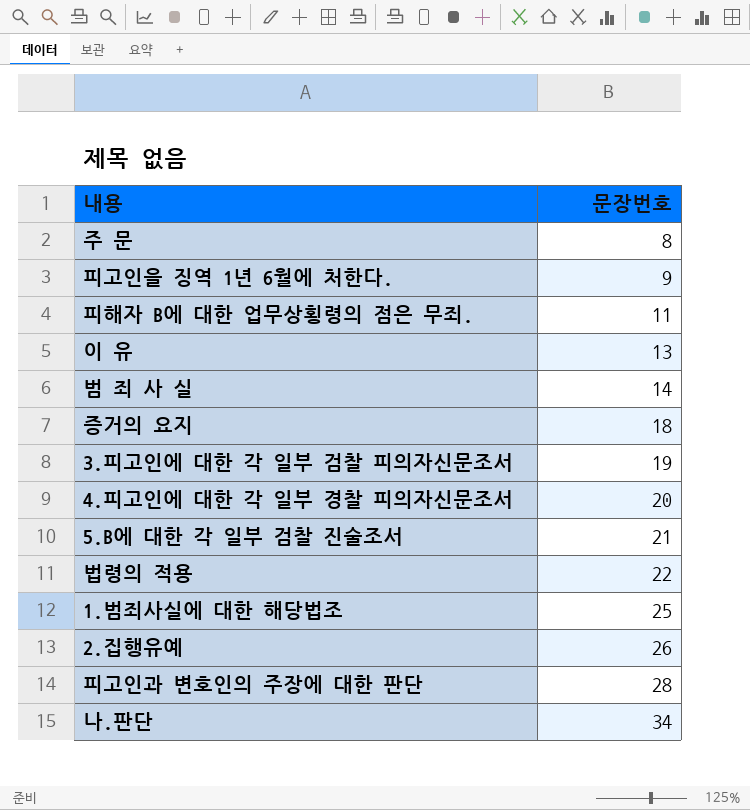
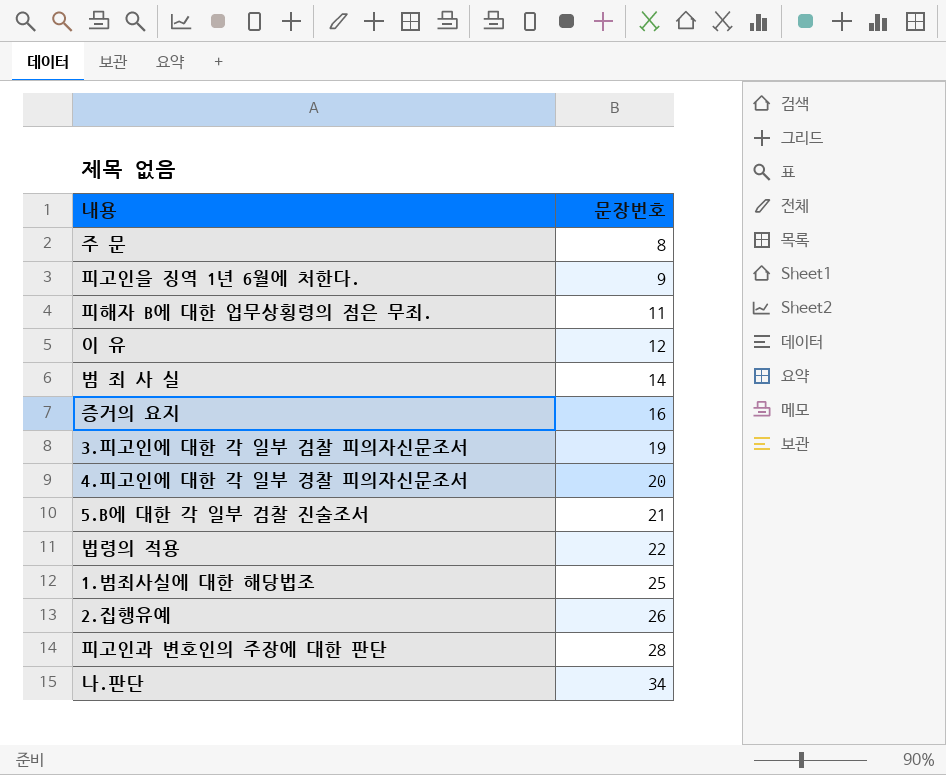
이 유 | 문장번호: 13 -> 12
증거의 요지 | 문장번호: 18 -> 16

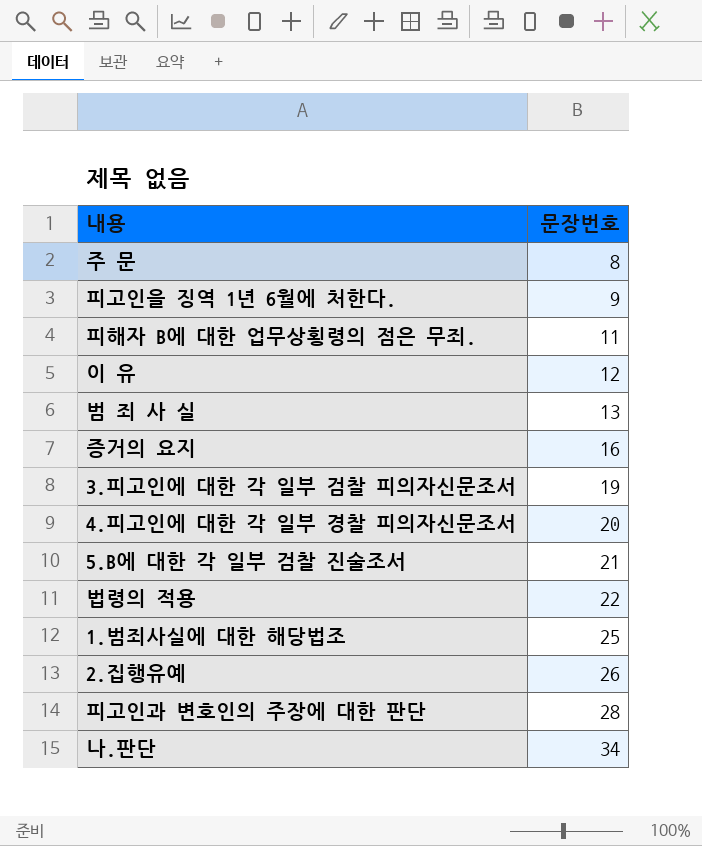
범 죄 사 실 | 문장번호: 14 -> 13

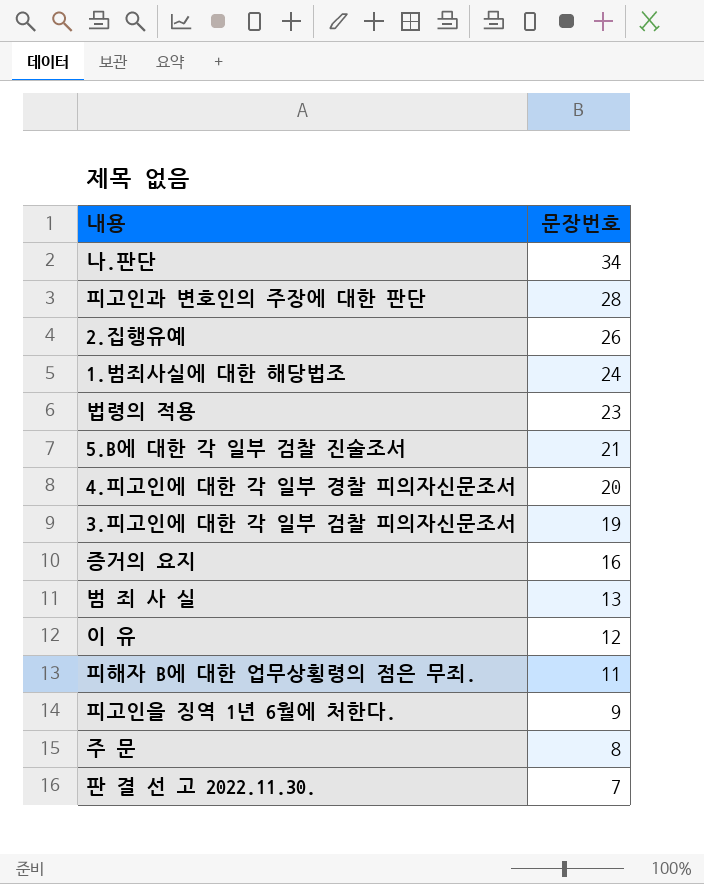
row order: 문장번호 ascending -> 문장번호 descending
1.범죄사실에 대한 해당법조 | 문장번호: 25 -> 24
법령의 적용 | 문장번호: 22 -> 23
row 판 결 선 고 2022.11.30.: none -> 7

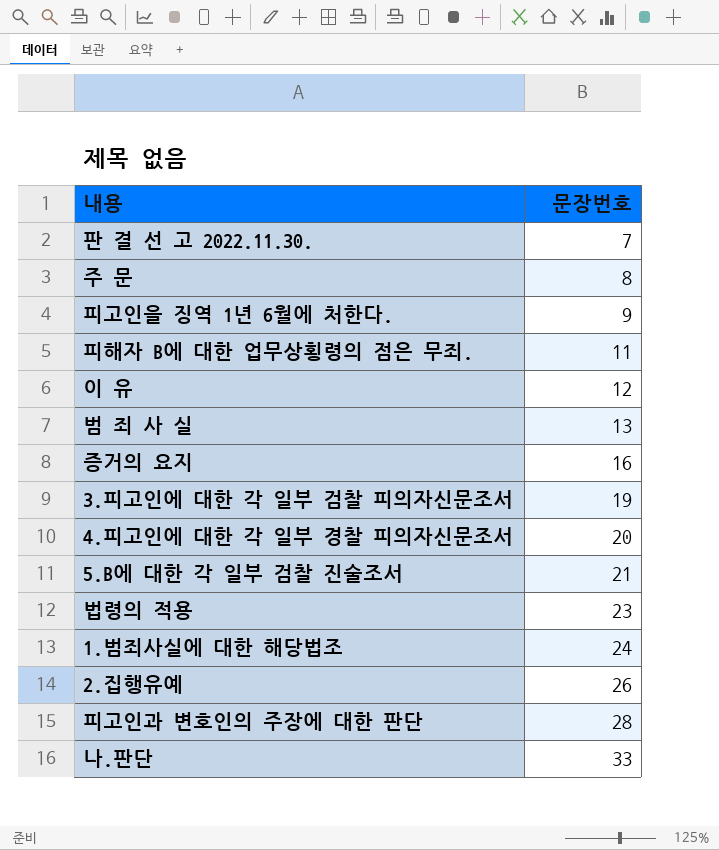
row order: 문장번호 descending -> 문장번호 ascending
나.판단 | 문장번호: 34 -> 33

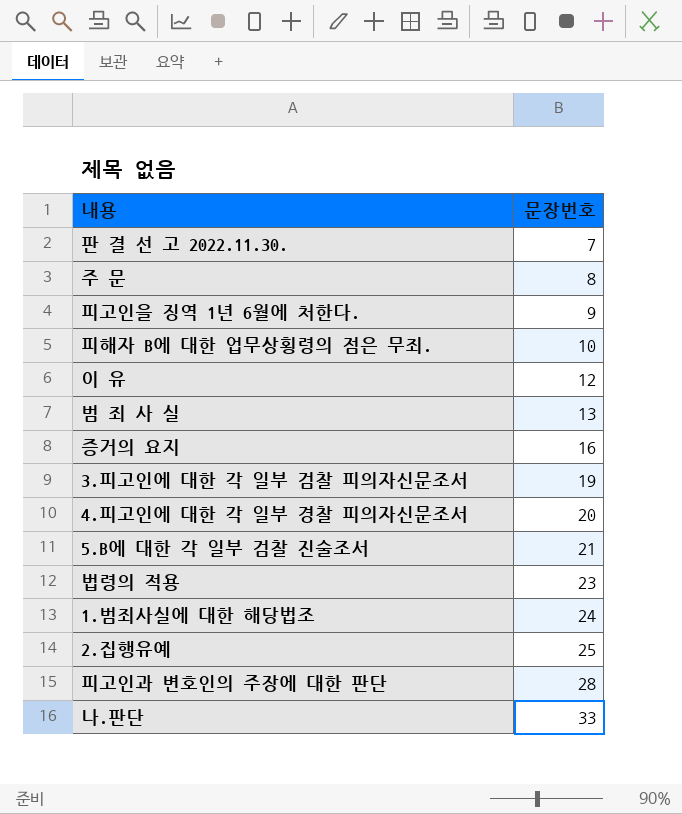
피해자 B에 대한 업무상횡령의 점은 무죄. | 문장번호: 11 -> 10
2.집행유예 | 문장번호: 26 -> 25

